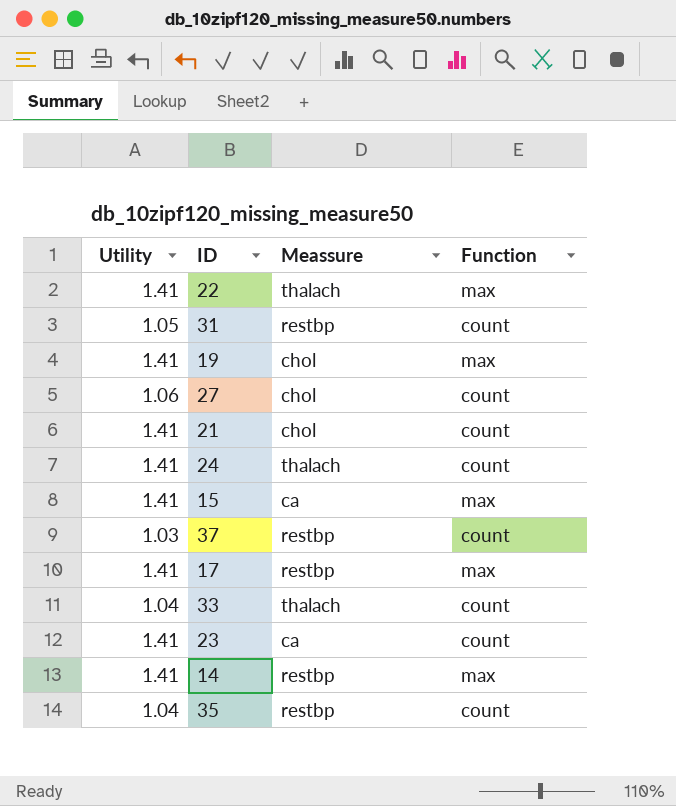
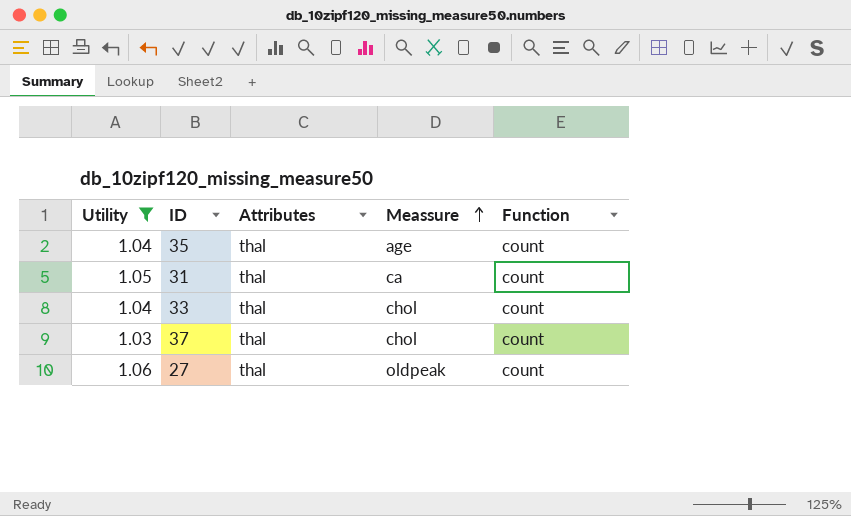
filter: none -> Utility != 1.41
row order: none -> Meassure ascending
column Attributes | position: none -> 3
35 | Meassure: restbp -> age
31 | Meassure: restbp -> ca
33 | Meassure: thalach -> chol
37 | Meassure: restbp -> chol
27 | Meassure: chol -> oldpeak

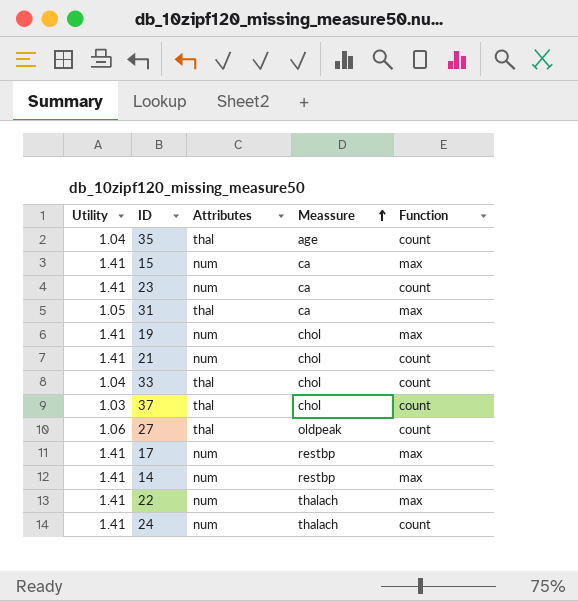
filter: Utility != 1.41 -> none
31 | Function: count -> max

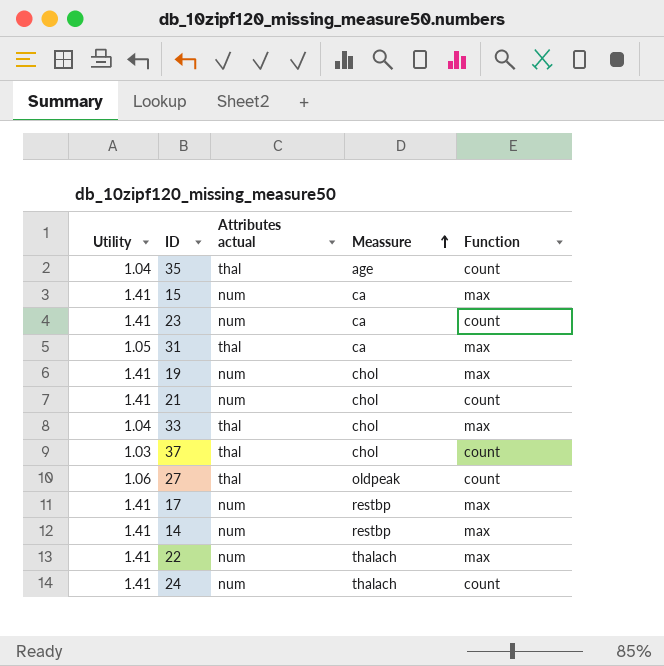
column name: Attributes -> Attributes actual
33 | Function: count -> max

